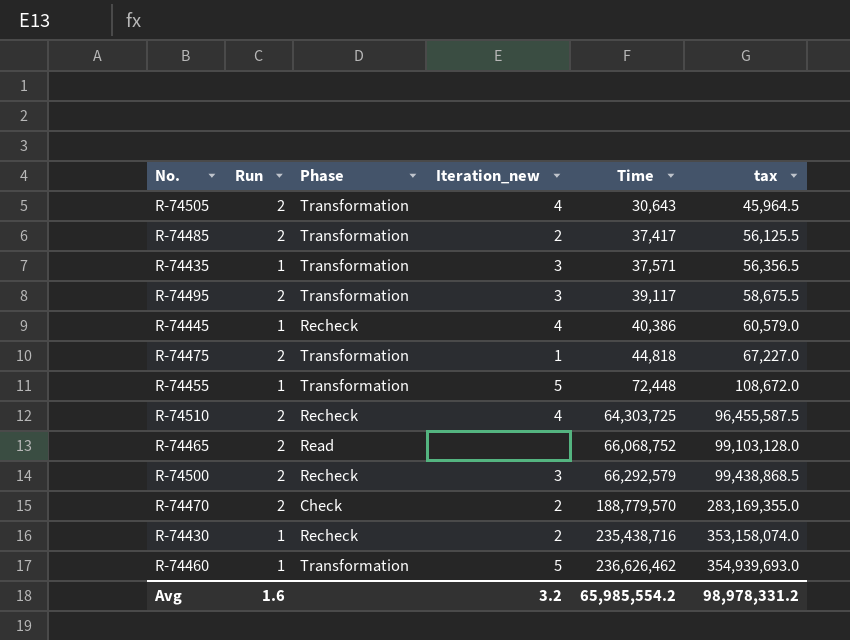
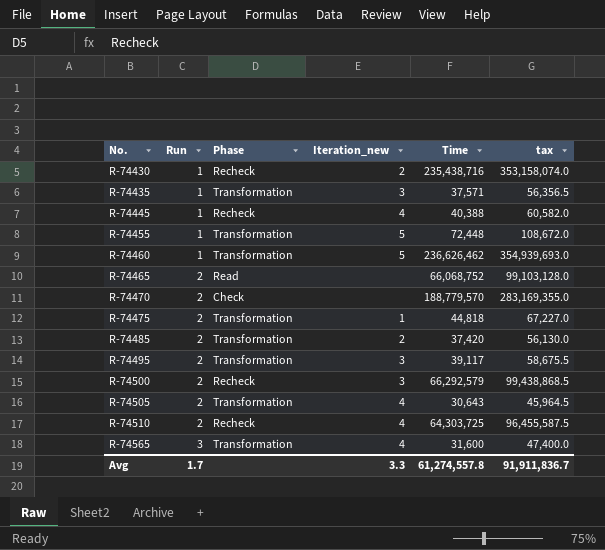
row order: Time ascending -> No. ascending
R-74445 | Time: 40,386 -> 40,388
R-74445 | tax: 60,579.0 -> 60,582.0
R-74470 | Iteration_new: 2 -> none
R-74485 | Time: 37,417 -> 37,420
R-74485 | tax: 56,125.5 -> 56,130.0
row R-74565: none -> 3 | Transformation | 4 | 31,600 | 47,400.0
Avg | Run: 1.6 -> 1.7
Avg | Iteration_new: 3.2 -> 3.3
Avg | Time: 65,985,554.2 -> 61,274,557.8
Avg | tax: 98,978,331.2 -> 91,911,836.7

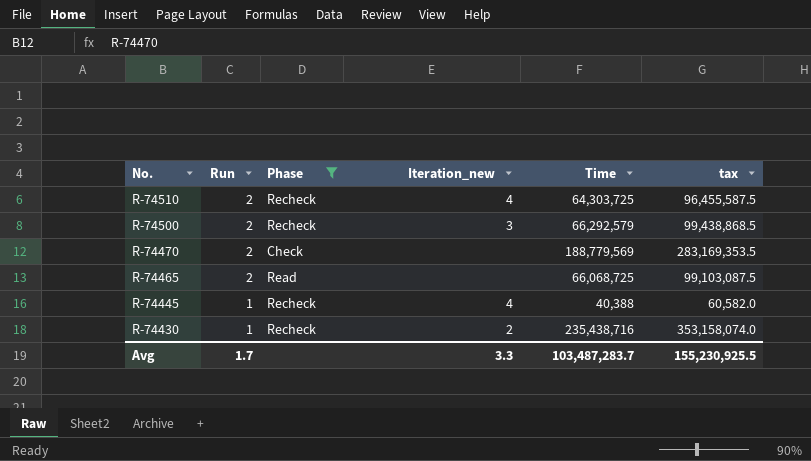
filter: none -> Phase != Transformation
row order: No. ascending -> No. descending
R-74470 | Time: 188,779,570 -> 188,779,569
R-74470 | tax: 283,169,355.0 -> 283,169,353.5
R-74465 | Time: 66,068,752 -> 66,068,725
R-74465 | tax: 99,103,128.0 -> 99,103,087.5
Avg | Time: 61,274,557.8 -> 103,487,283.7
Avg | tax: 91,911,836.7 -> 155,230,925.5

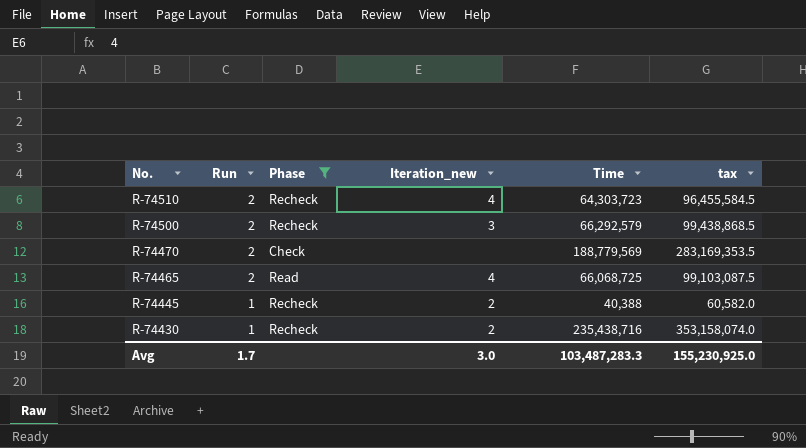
R-74510 | Time: 64,303,725 -> 64,303,723
R-74510 | tax: 96,455,587.5 -> 96,455,584.5
R-74465 | Iteration_new: none -> 4
R-74445 | Iteration_new: 4 -> 2
Avg | Iteration_new: 3.3 -> 3.0
Avg | Time: 103,487,283.7 -> 103,487,283.3
Avg | tax: 155,230,925.5 -> 155,230,925.0

